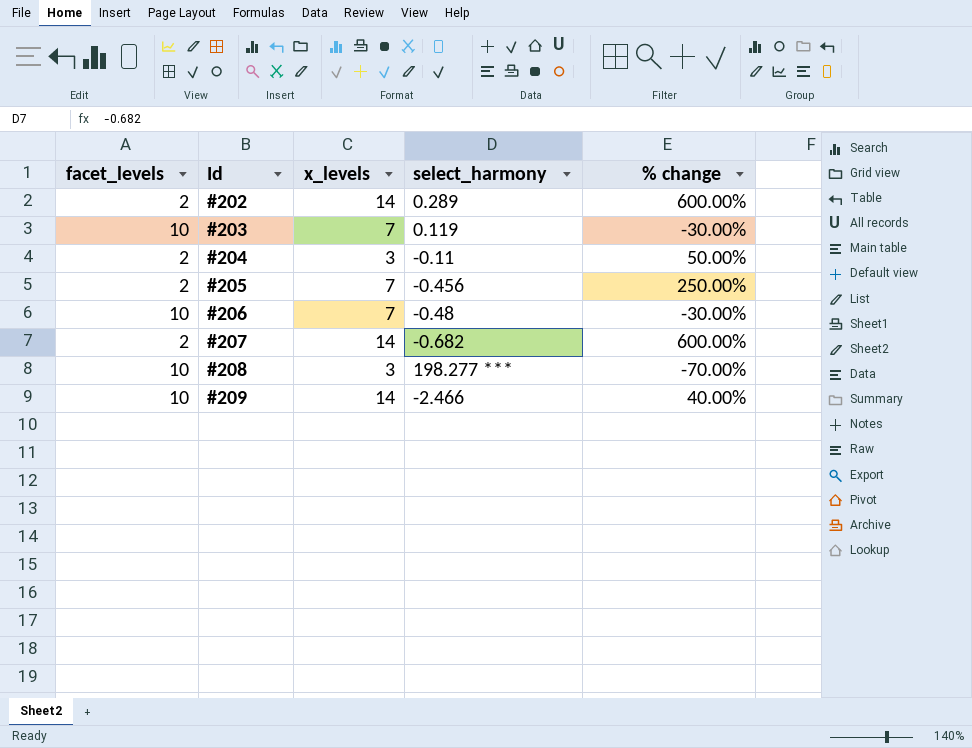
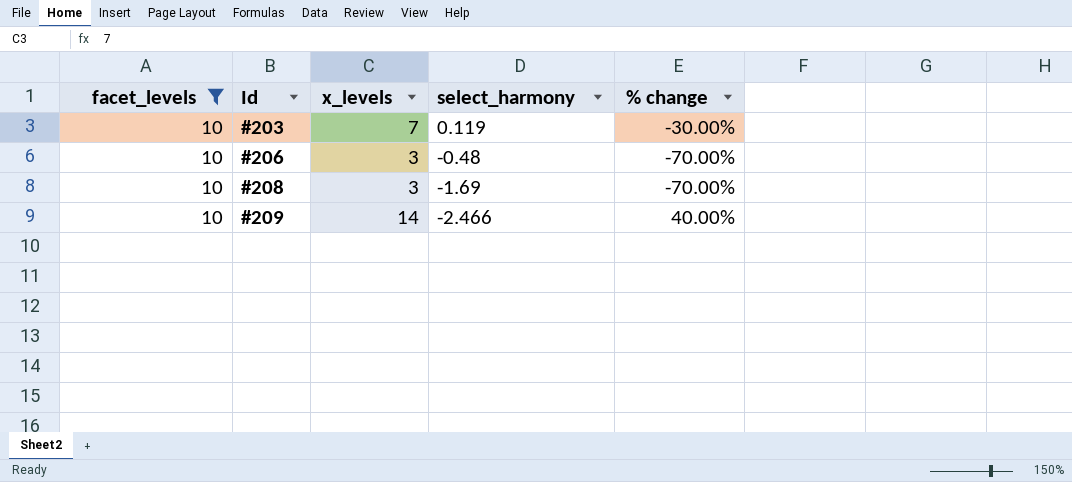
filter: none -> facet_levels = 10
#206 | x_levels: 7 -> 3
#206 | % change: -30.00% -> -70.00%
#208 | select_harmony: 198.277 *** -> -1.69

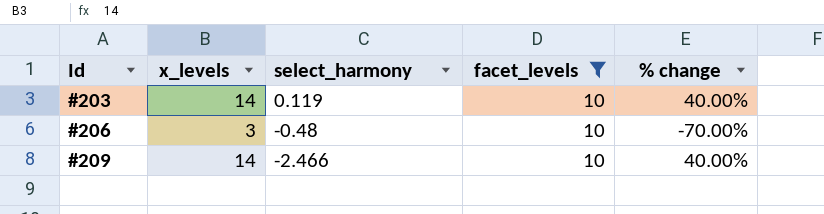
column facet_levels | position: 1 -> 4
row #208: 10 | 3 | -1.69 | -70.00% -> none
#203 | x_levels: 7 -> 14
#203 | % change: -30.00% -> 40.00%

